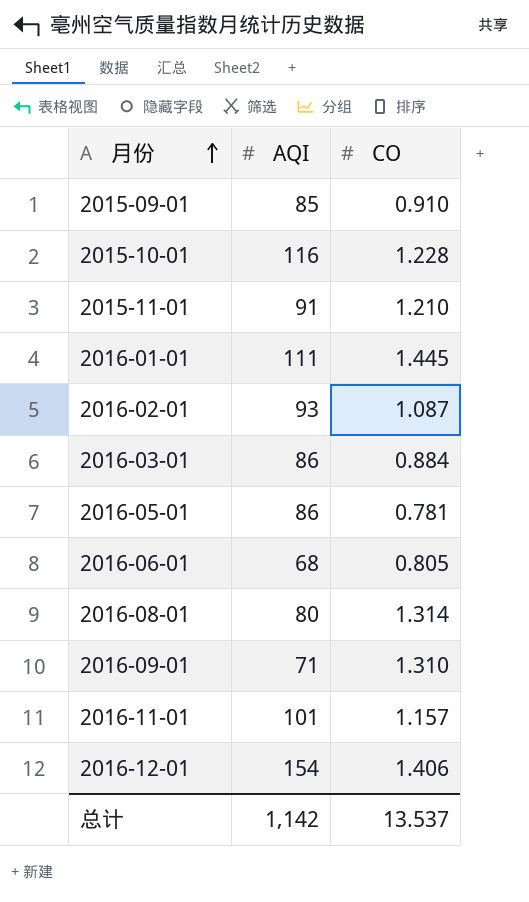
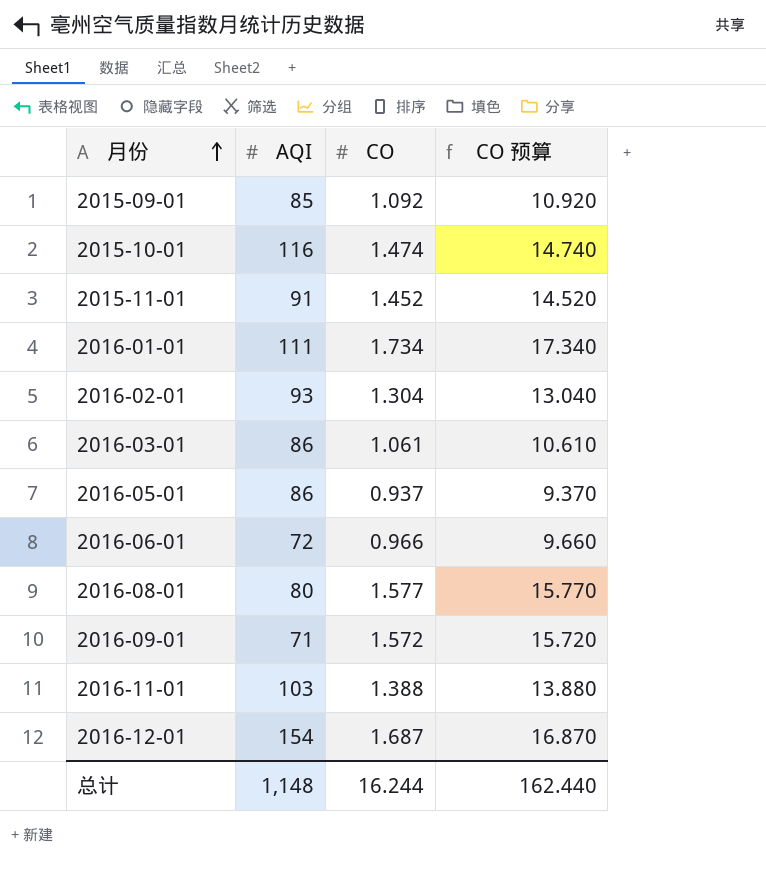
column CO 预算 | formula: none -> [CO] * 10
2015-09-01 | CO: 0.910 -> 1.092
2015-10-01 | CO: 1.228 -> 1.474
2015-11-01 | CO: 1.210 -> 1.452
2016-01-01 | CO: 1.445 -> 1.734
2016-02-01 | CO: 1.087 -> 1.304
2016-03-01 | CO: 0.884 -> 1.061
2016-05-01 | CO: 0.781 -> 0.937
2016-06-01 | AQI: 68 -> 72
2016-06-01 | CO: 0.805 -> 0.966
2016-08-01 | CO: 1.314 -> 1.577
2016-09-01 | CO: 1.310 -> 1.572
2016-11-01 | AQI: 101 -> 103
2016-11-01 | CO: 1.157 -> 1.388
2016-12-01 | CO: 1.406 -> 1.687
总计 | AQI: 1,142 -> 1,148
总计 | CO: 13.537 -> 16.244

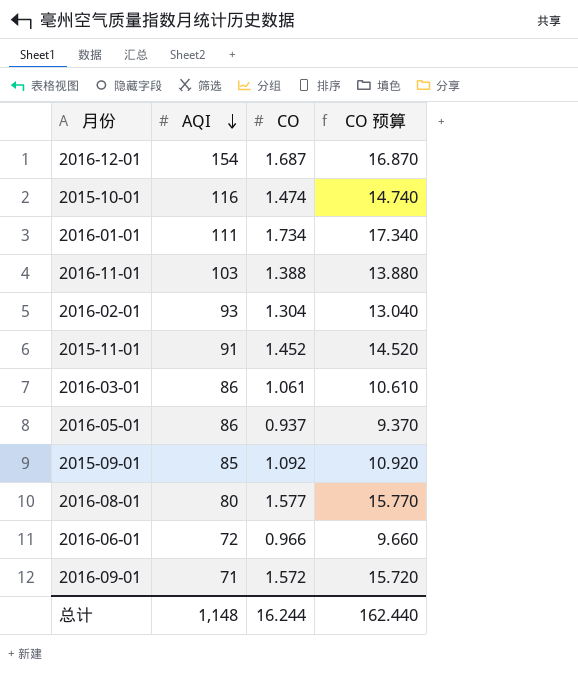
row order: 月份 ascending -> AQI descending

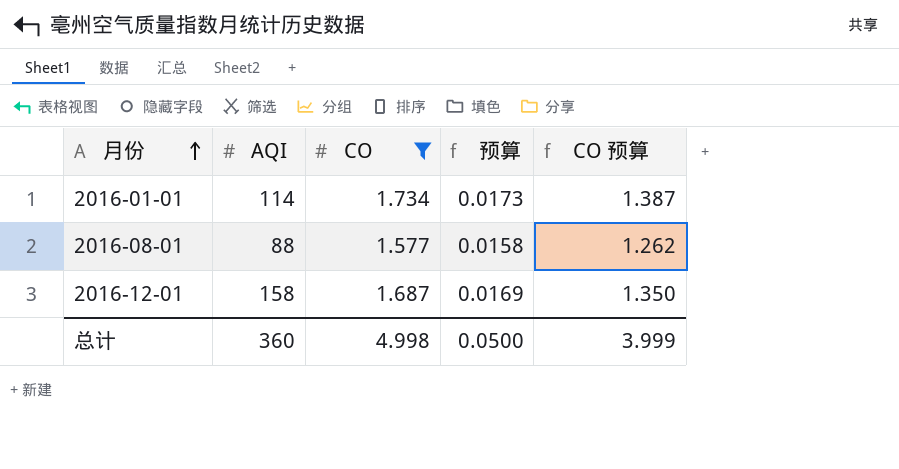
filter: none -> CO >= 1.577
row order: AQI descending -> 月份 ascending
column 预算 | formula: none -> [CO] * 0.01
column CO 预算 | formula: [CO] * 10 -> [CO] * 0.8
2016-01-01 | AQI: 111 -> 114
2016-08-01 | AQI: 80 -> 88
2016-12-01 | AQI: 154 -> 158
总计 | AQI: 1,148 -> 360
总计 | CO: 16.244 -> 4.998
总计 | CO 预算: 162.440 -> 3.999

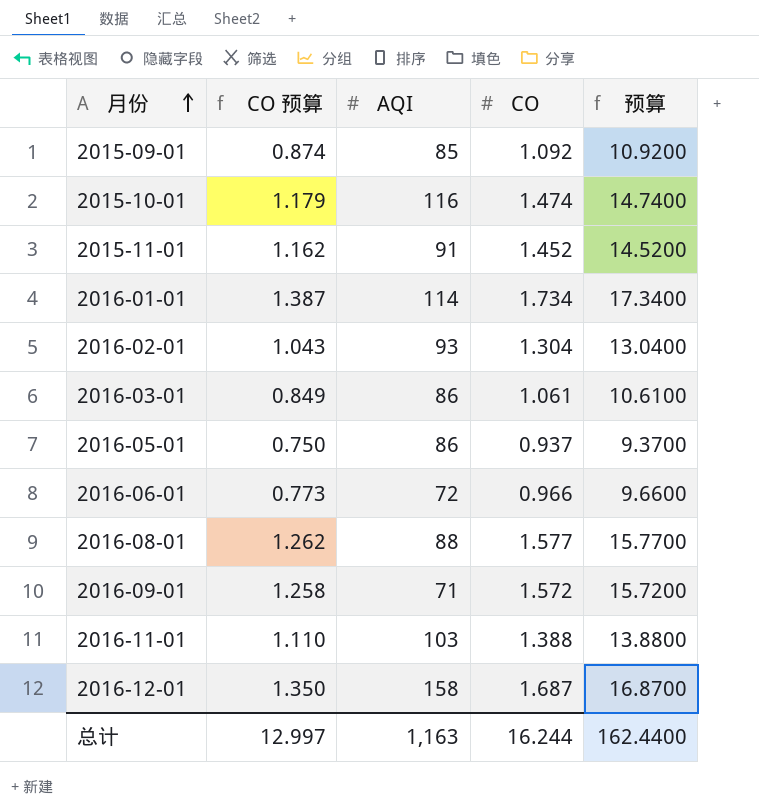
filter: CO >= 1.577 -> none
column CO 预算 | position: 5 -> 2
column 预算 | formula: [CO] * 0.01 -> [CO] * 10
总计 | CO 预算: 3.999 -> 12.997
总计 | AQI: 360 -> 1,163
总计 | CO: 4.998 -> 16.244
总计 | 预算: 0.0500 -> 162.4400

